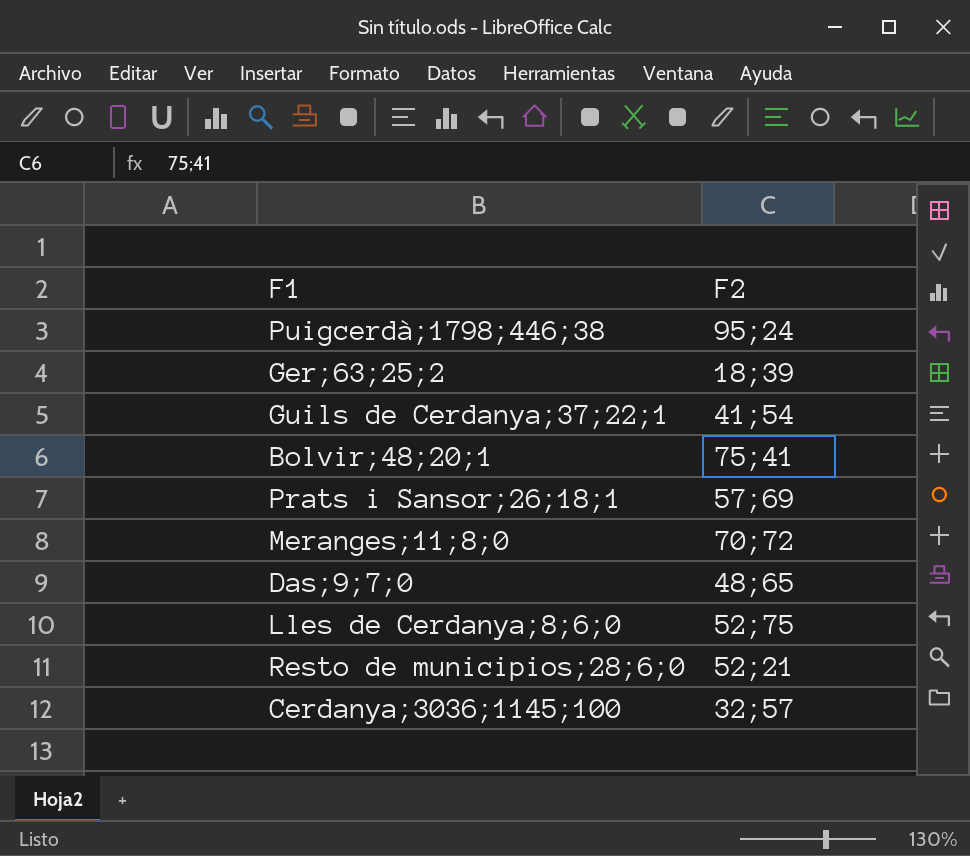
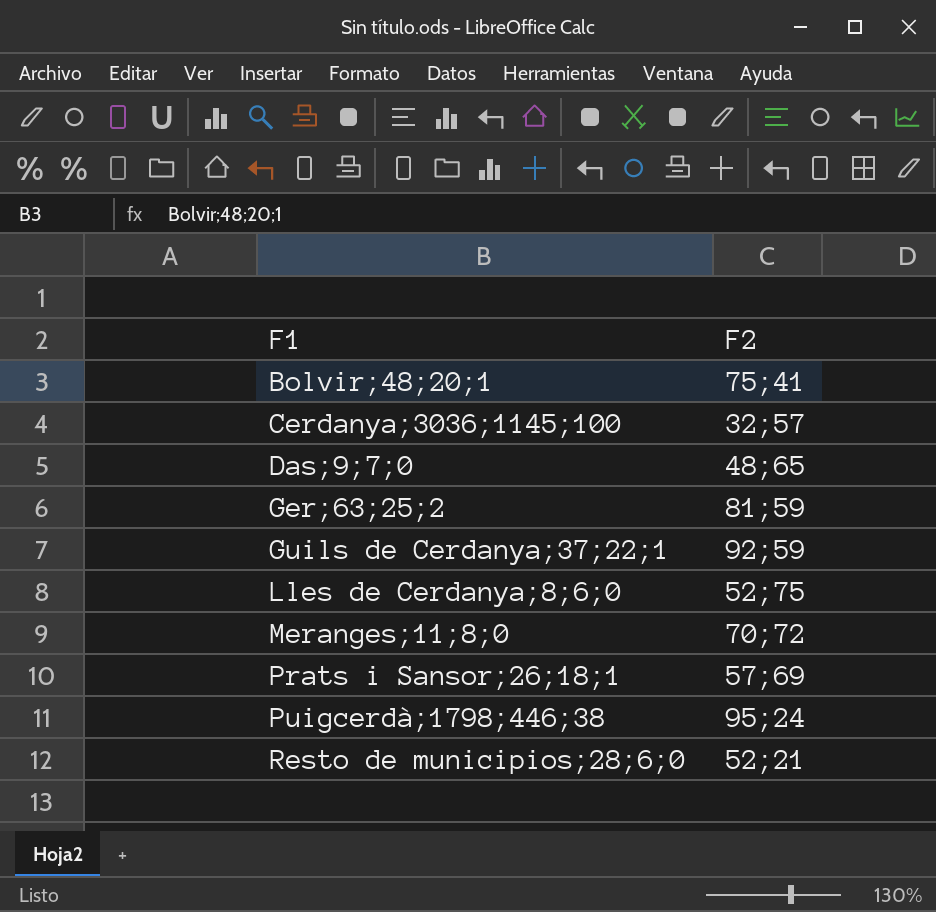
row order: none -> F1 ascending
Ger;63;25;2 | F2: 18;39 -> 81;59
Guils de Cerdanya;37;22;1 | F2: 41;54 -> 92;59

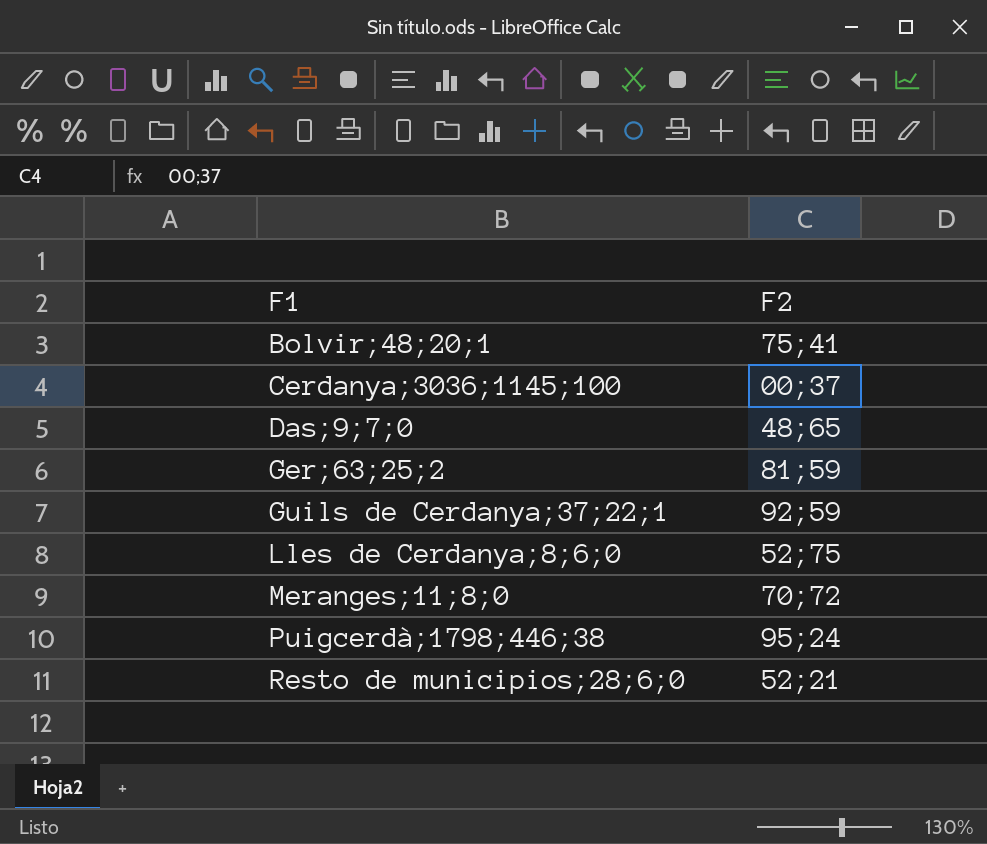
row Prats i Sansor;26;18;1: 57;69 -> none
Cerdanya;3036;1145;100 | F2: 32;57 -> 00;37

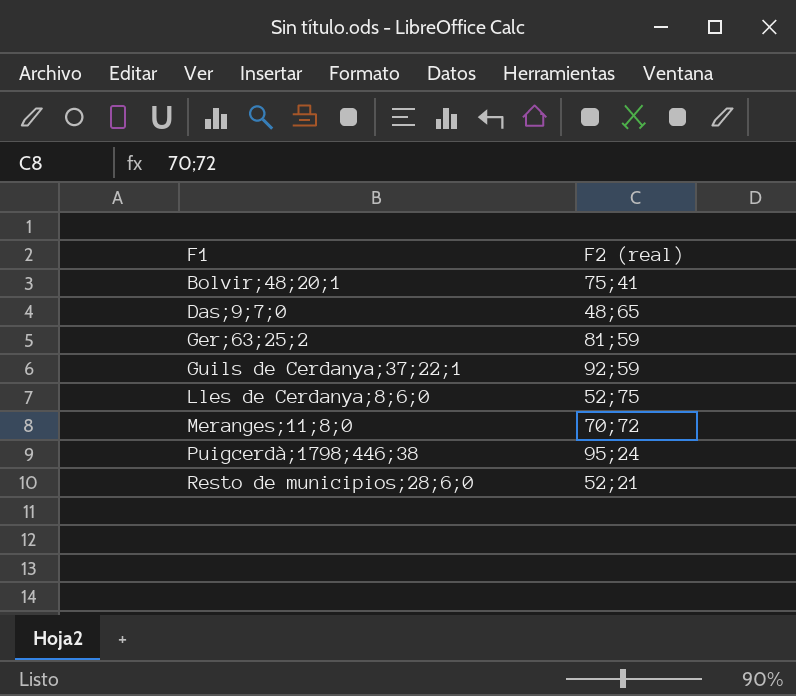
column name: F2 -> F2 (real)
row Cerdanya;3036;1145;100: 00;37 -> none

